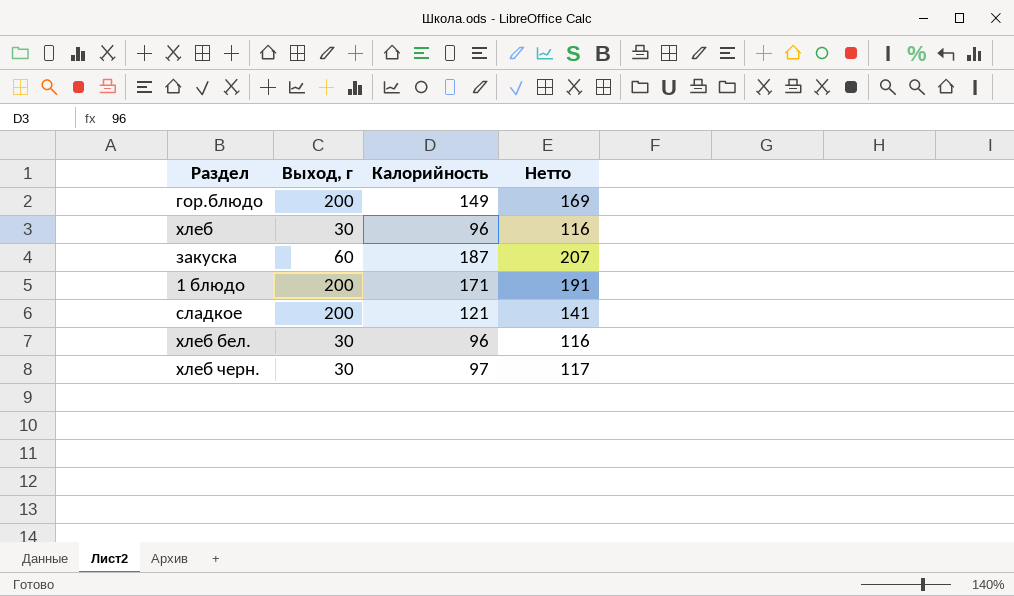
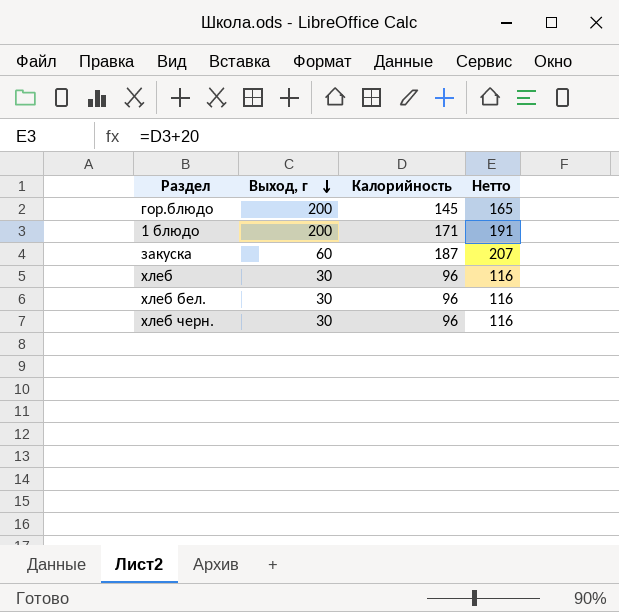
row order: none -> Выход, г descending
row сладкое: 200 | 121 | 141 -> none
гор.блюдо | Калорийность: 149 -> 145
гор.блюдо | Нетто: 169 -> 165
хлеб черн. | Калорийность: 97 -> 96
хлеб черн. | Нетто: 117 -> 116

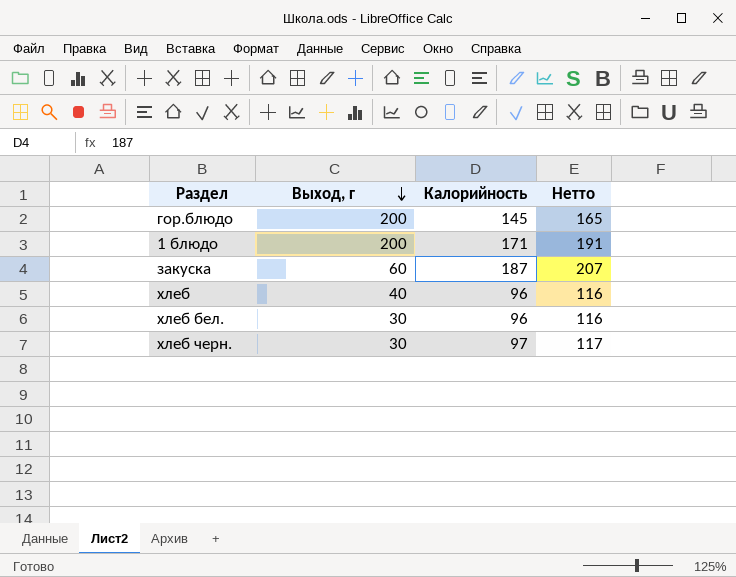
хлеб | Выход, г: 30 -> 40
хлеб черн. | Калорийность: 96 -> 97
хлеб черн. | Нетто: 116 -> 117

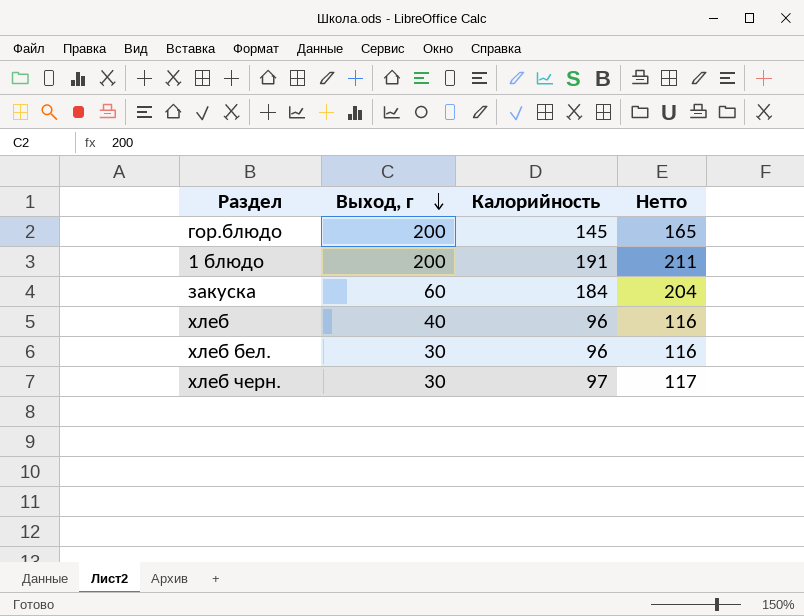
1 блюдо | Калорийность: 171 -> 191
1 блюдо | Нетто: 191 -> 211
закуска | Калорийность: 187 -> 184
закуска | Нетто: 207 -> 204

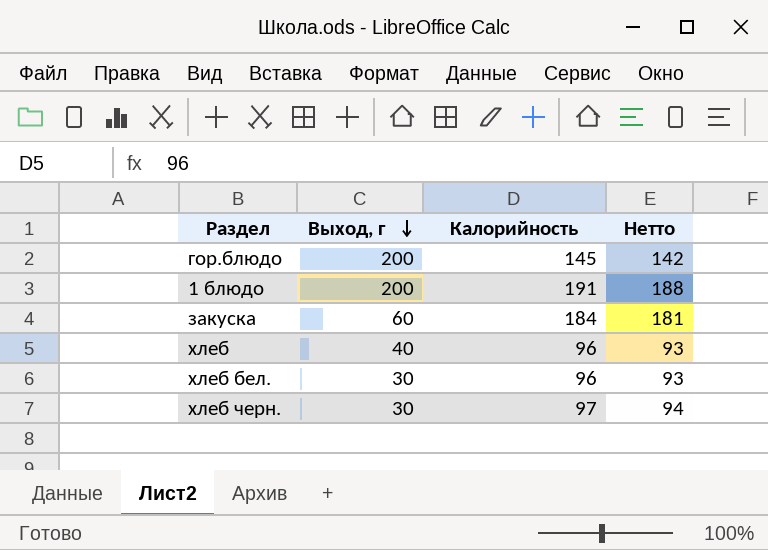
column Нетто | formula: [Калорийность] + 20 -> [Калорийность] - 3

